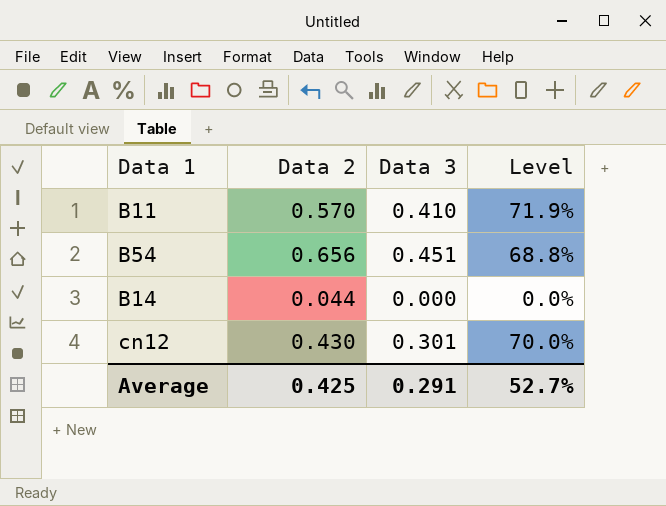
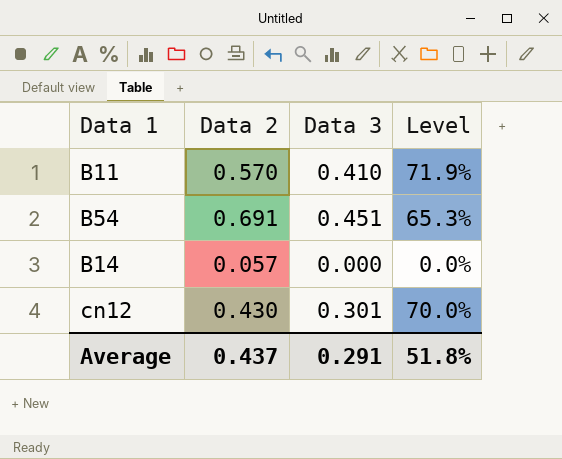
B54 | Data 2: 0.656 -> 0.691
B54 | Level: 68.8% -> 65.3%
B14 | Data 2: 0.044 -> 0.057
Average | Data 2: 0.425 -> 0.437
Average | Level: 52.7% -> 51.8%

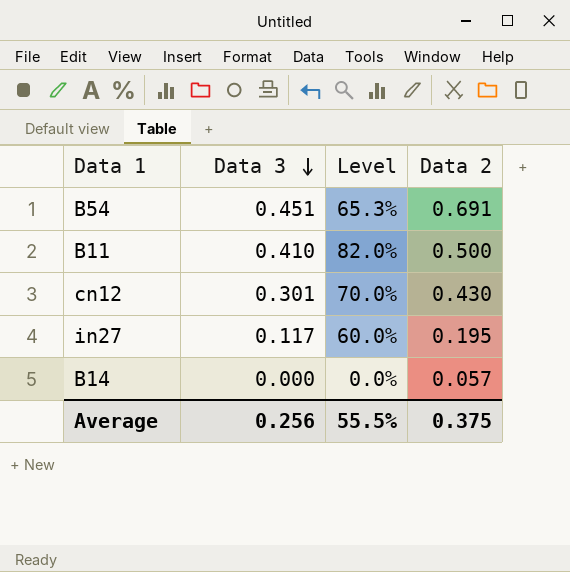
row order: none -> Data 3 descending
column Data 2 | position: 2 -> 4
B11 | Level: 71.9% -> 82.0%
B11 | Data 2: 0.570 -> 0.500
row in27: none -> 0.117 | 60.0% | 0.195
Average | Data 3: 0.291 -> 0.256
Average | Level: 51.8% -> 55.5%
Average | Data 2: 0.437 -> 0.375

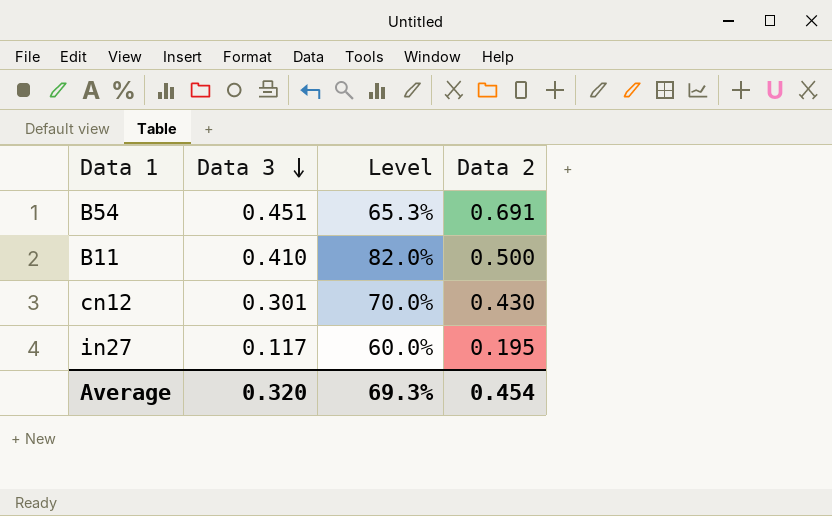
row B14: 0.000 | 0.0% | 0.057 -> none
Average | Data 3: 0.256 -> 0.320
Average | Level: 55.5% -> 69.3%
Average | Data 2: 0.375 -> 0.454

